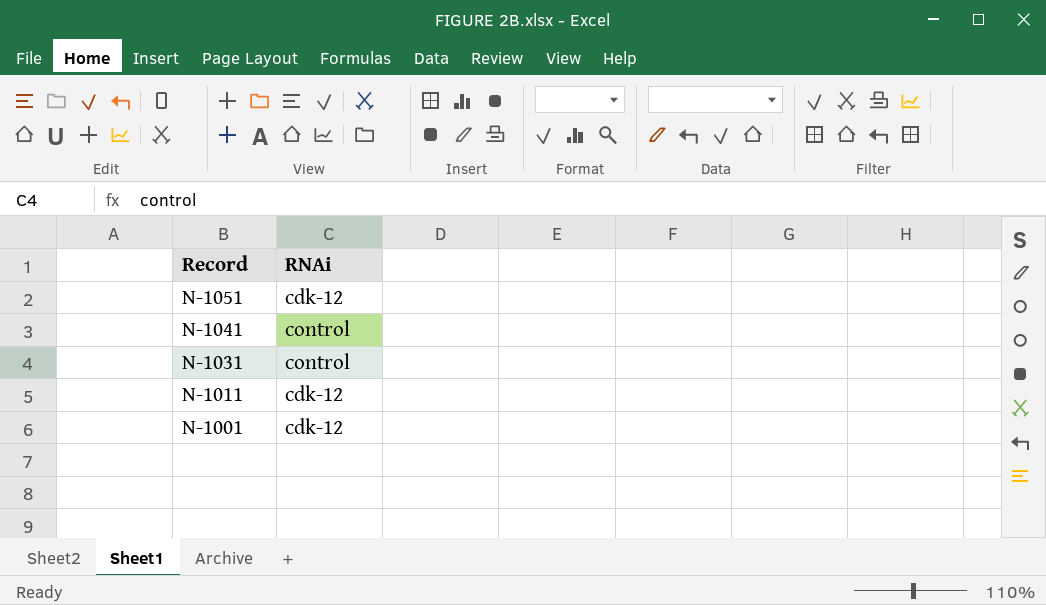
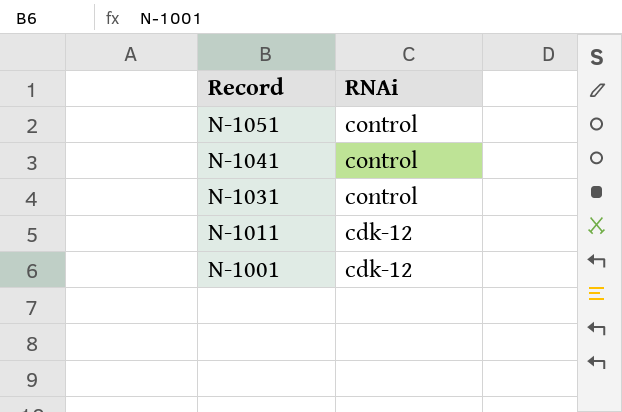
N-1051 | RNAi: cdk-12 -> control

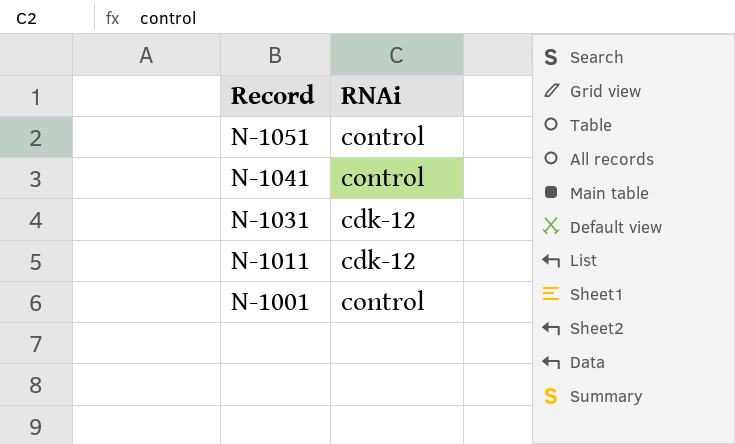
N-1031 | RNAi: control -> cdk-12
N-1001 | RNAi: cdk-12 -> control

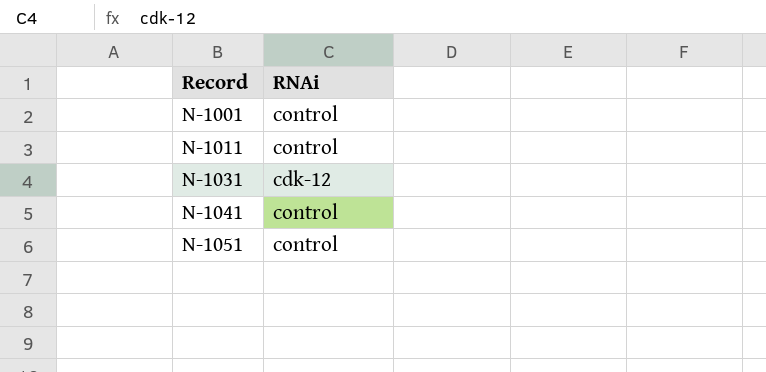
row order: Record descending -> Record ascending
N-1011 | RNAi: cdk-12 -> control

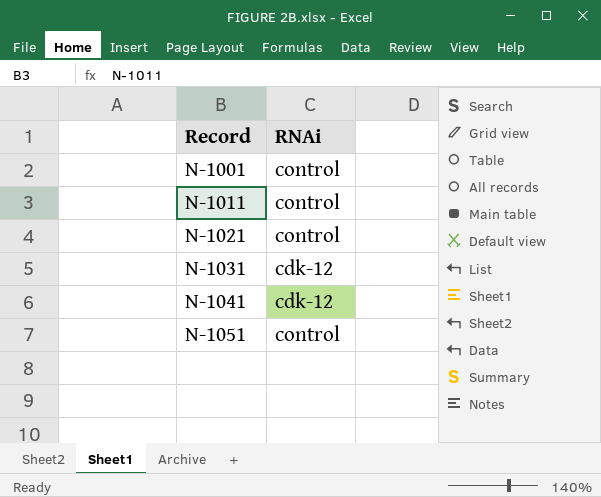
row N-1021: none -> control
N-1041 | RNAi: control -> cdk-12

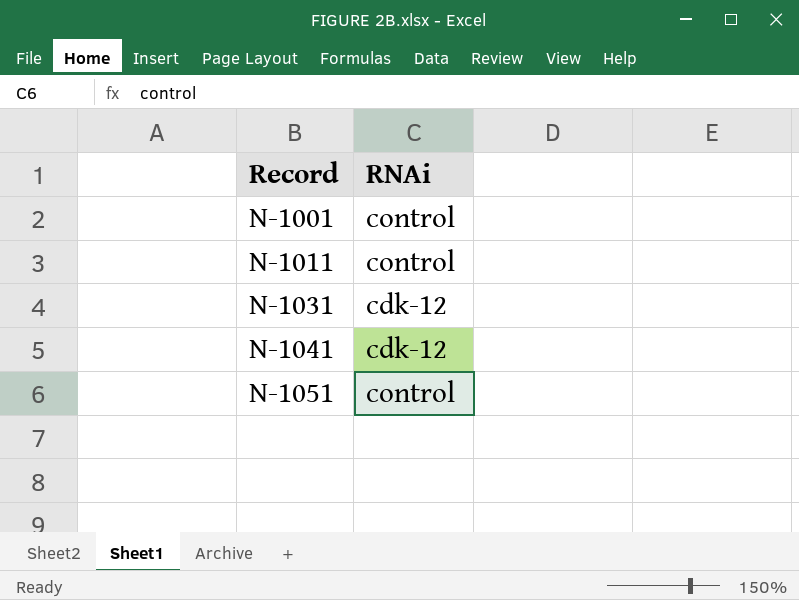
row N-1021: control -> none

